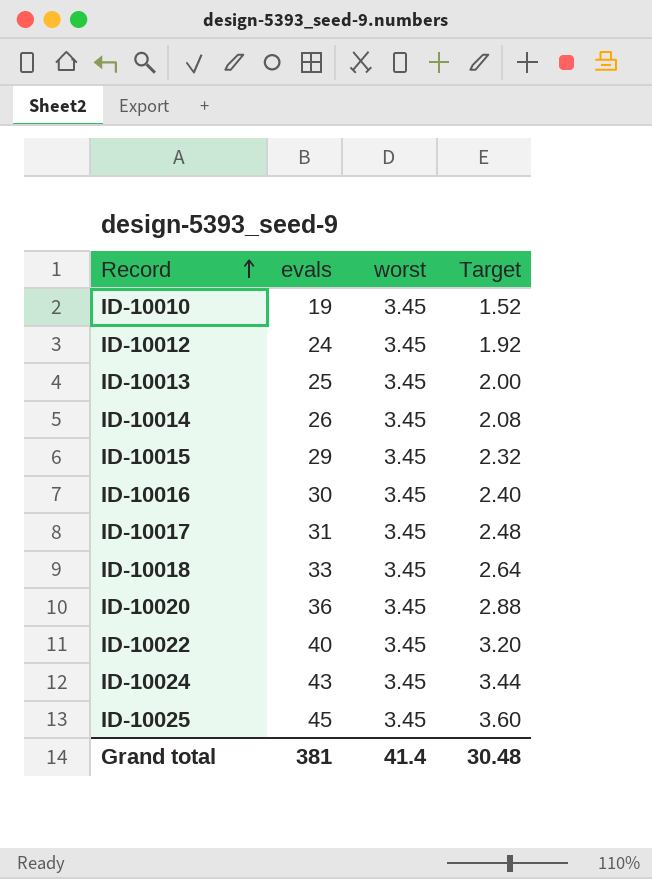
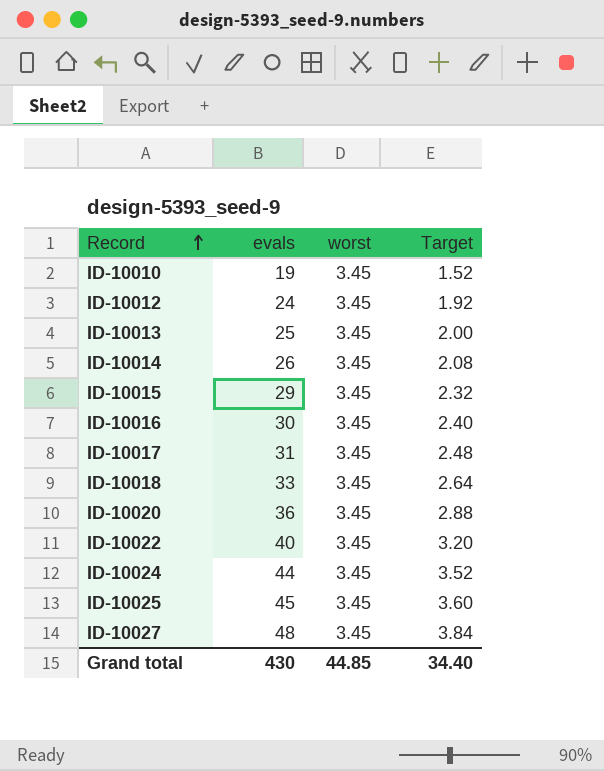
ID-10024 | evals: 43 -> 44
ID-10024 | Target: 3.44 -> 3.52
row ID-10027: none -> 48 | 3.45 | 3.84
Grand total | evals: 381 -> 430
Grand total | worst: 41.4 -> 44.85
Grand total | Target: 30.48 -> 34.40

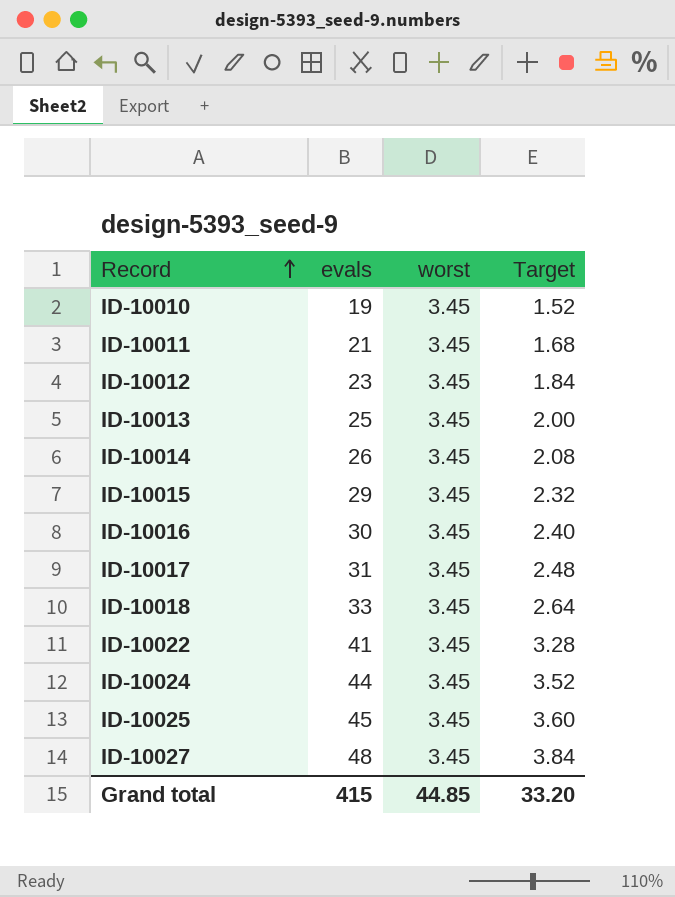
row ID-10020: 36 | 3.45 | 2.88 -> none
row ID-10011: none -> 21 | 3.45 | 1.68
ID-10012 | evals: 24 -> 23
ID-10012 | Target: 1.92 -> 1.84
ID-10022 | evals: 40 -> 41
ID-10022 | Target: 3.20 -> 3.28
Grand total | evals: 430 -> 415
Grand total | Target: 34.40 -> 33.20

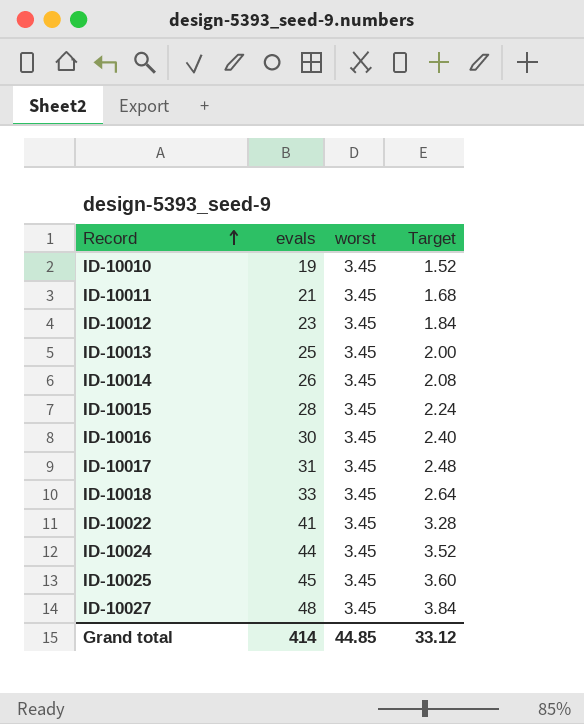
ID-10015 | evals: 29 -> 28
ID-10015 | Target: 2.32 -> 2.24
Grand total | evals: 415 -> 414
Grand total | Target: 33.20 -> 33.12

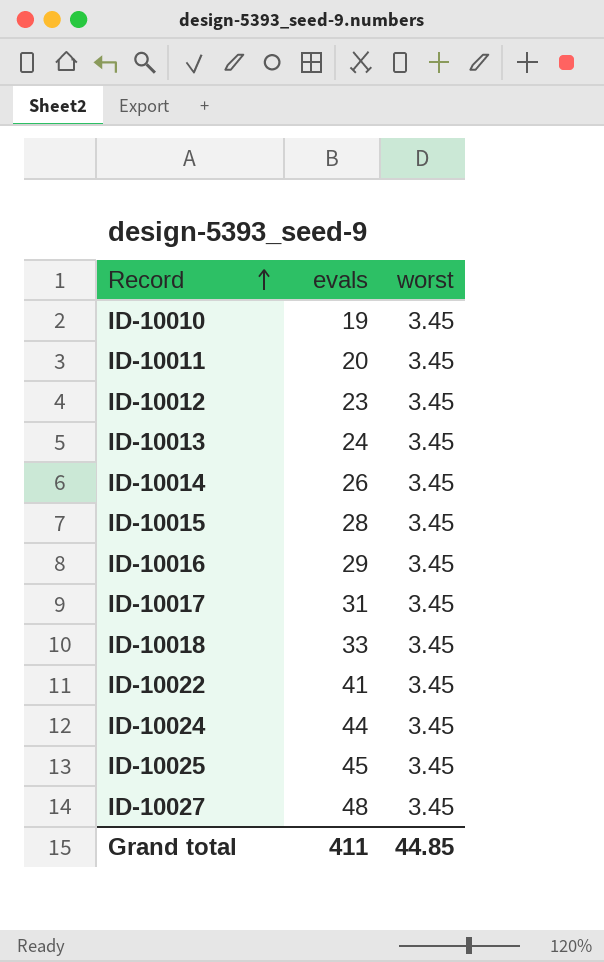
column Target | formula: [evals] * 0.08 -> none
ID-10011 | evals: 21 -> 20
ID-10013 | evals: 25 -> 24
ID-10016 | evals: 30 -> 29
Grand total | evals: 414 -> 411

